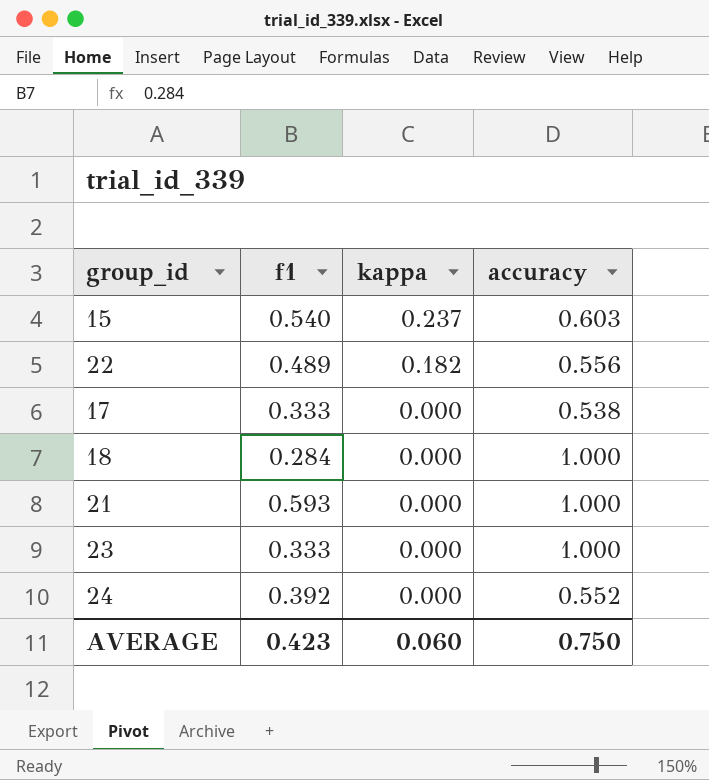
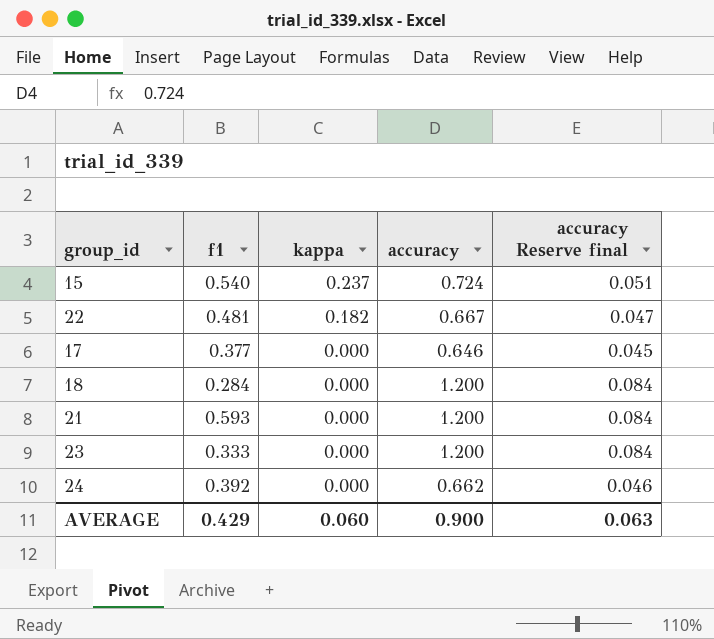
column accuracy Reserve final | formula: none -> [accuracy] * 0.07
15 | accuracy: 0.603 -> 0.724
22 | f1: 0.489 -> 0.481
22 | accuracy: 0.556 -> 0.667
17 | f1: 0.333 -> 0.377
17 | accuracy: 0.538 -> 0.646
18 | accuracy: 1.000 -> 1.200
21 | accuracy: 1.000 -> 1.200
23 | accuracy: 1.000 -> 1.200
24 | accuracy: 0.552 -> 0.662
AVERAGE | f1: 0.423 -> 0.429
AVERAGE | accuracy: 0.750 -> 0.900

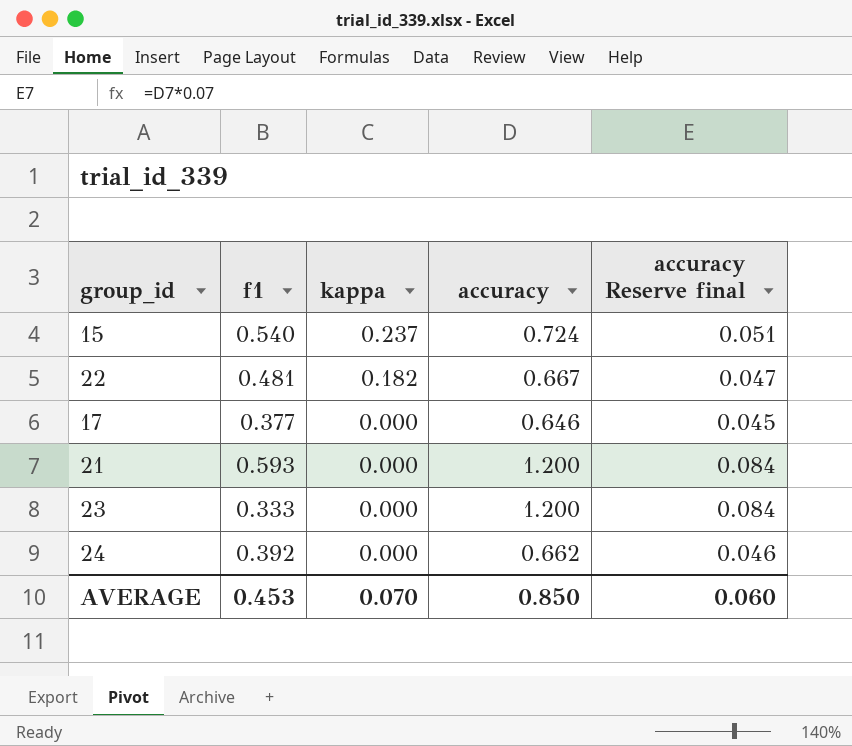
row 18: 0.284 | 0.000 | 1.200 | 0.084 -> none
AVERAGE | f1: 0.429 -> 0.453
AVERAGE | kappa: 0.060 -> 0.070
AVERAGE | accuracy: 0.900 -> 0.850
AVERAGE | accuracy Reserve final: 0.063 -> 0.060

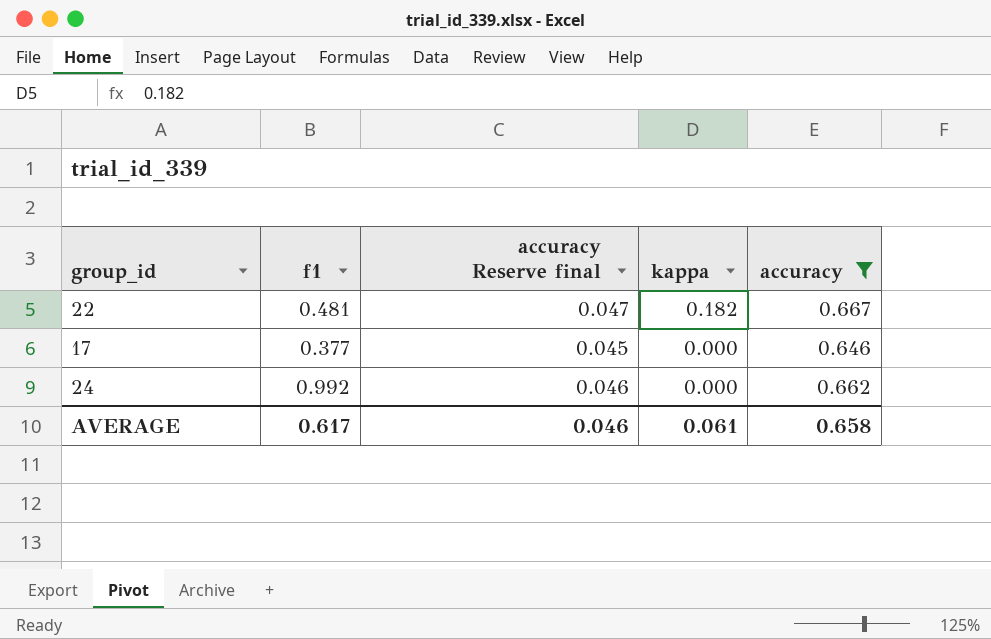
filter: none -> accuracy <= 0.667
column accuracy Reserve final | position: 5 -> 3
24 | f1: 0.392 -> 0.992
AVERAGE | f1: 0.453 -> 0.617
AVERAGE | accuracy Reserve final: 0.060 -> 0.046
AVERAGE | kappa: 0.070 -> 0.061
AVERAGE | accuracy: 0.850 -> 0.658

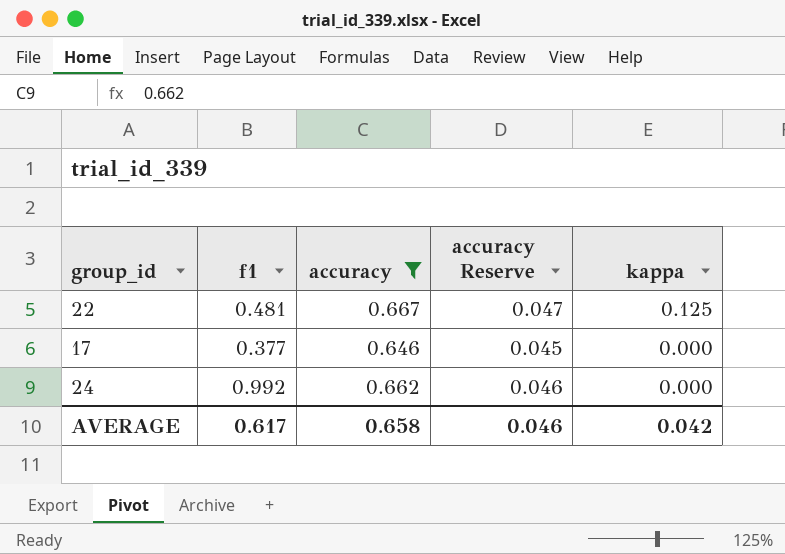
column accuracy | position: 5 -> 3
column name: accuracy Reserve final -> accuracy Reserve
22 | kappa: 0.182 -> 0.125
AVERAGE | kappa: 0.061 -> 0.042

